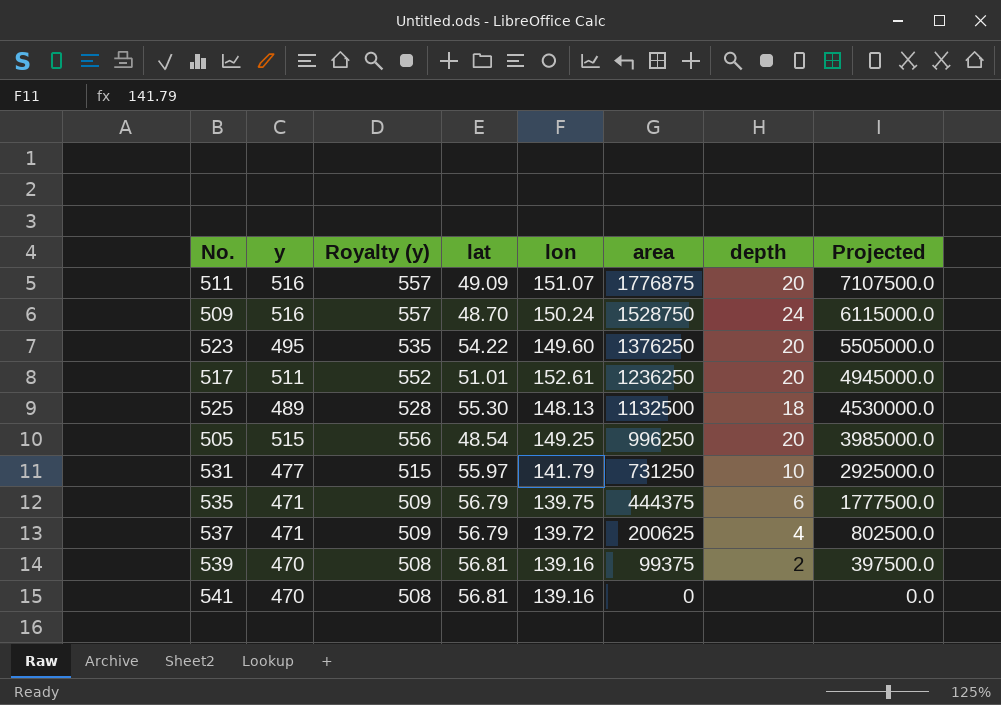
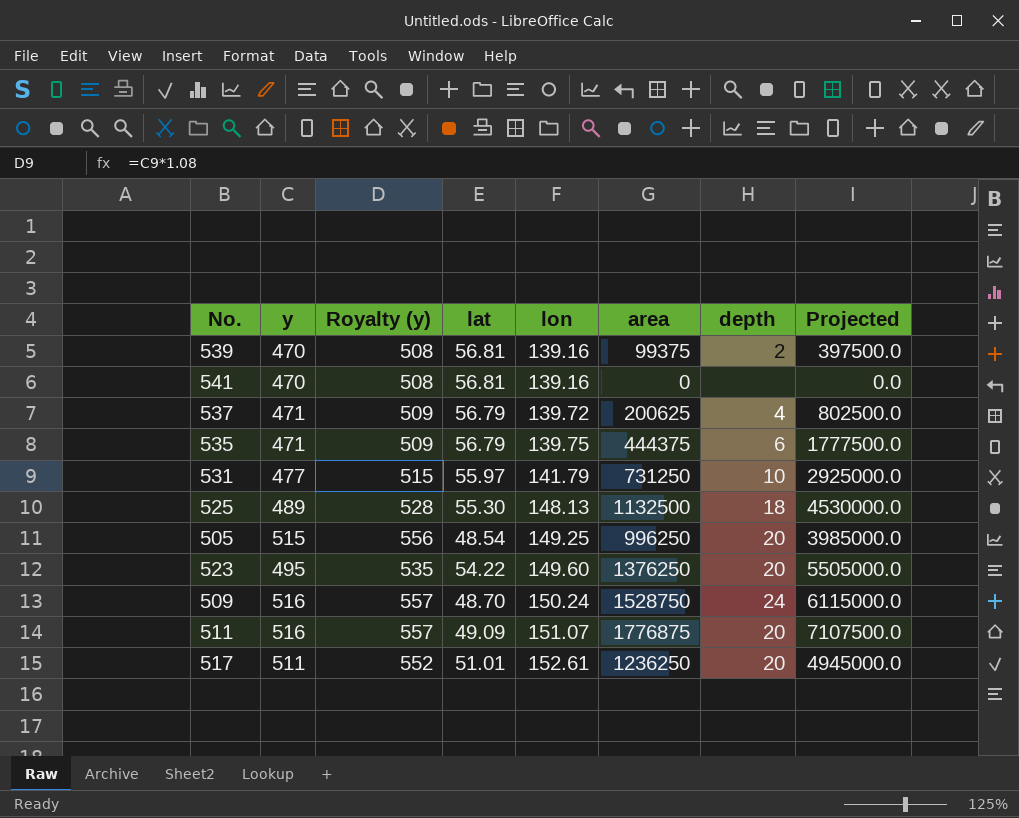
row order: area descending -> lon ascending

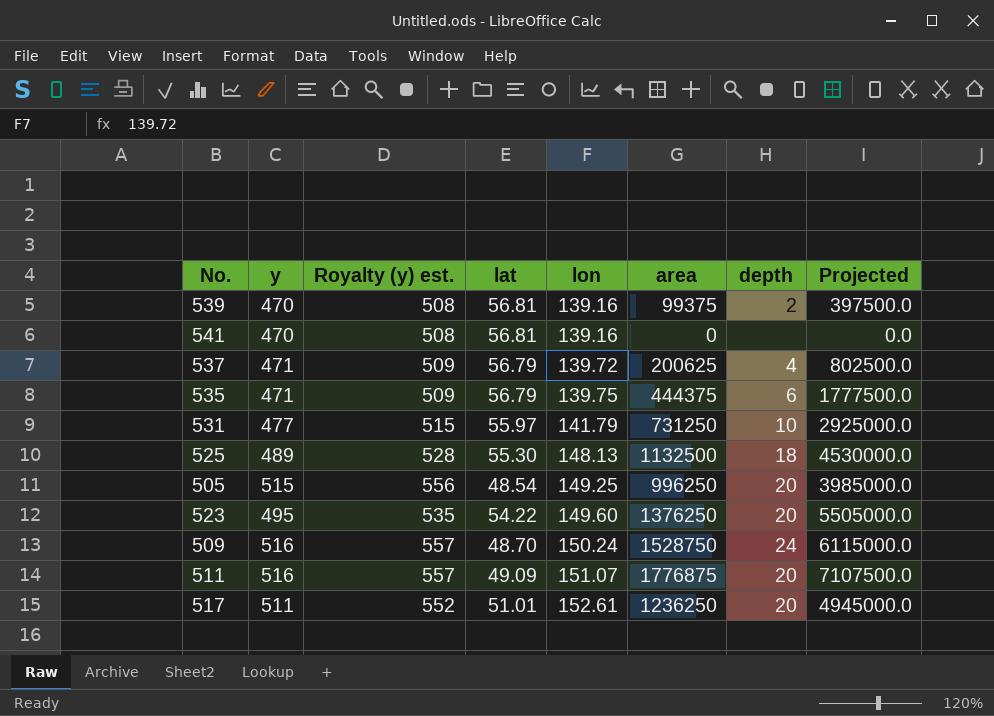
column name: Royalty (y) -> Royalty (y) est.

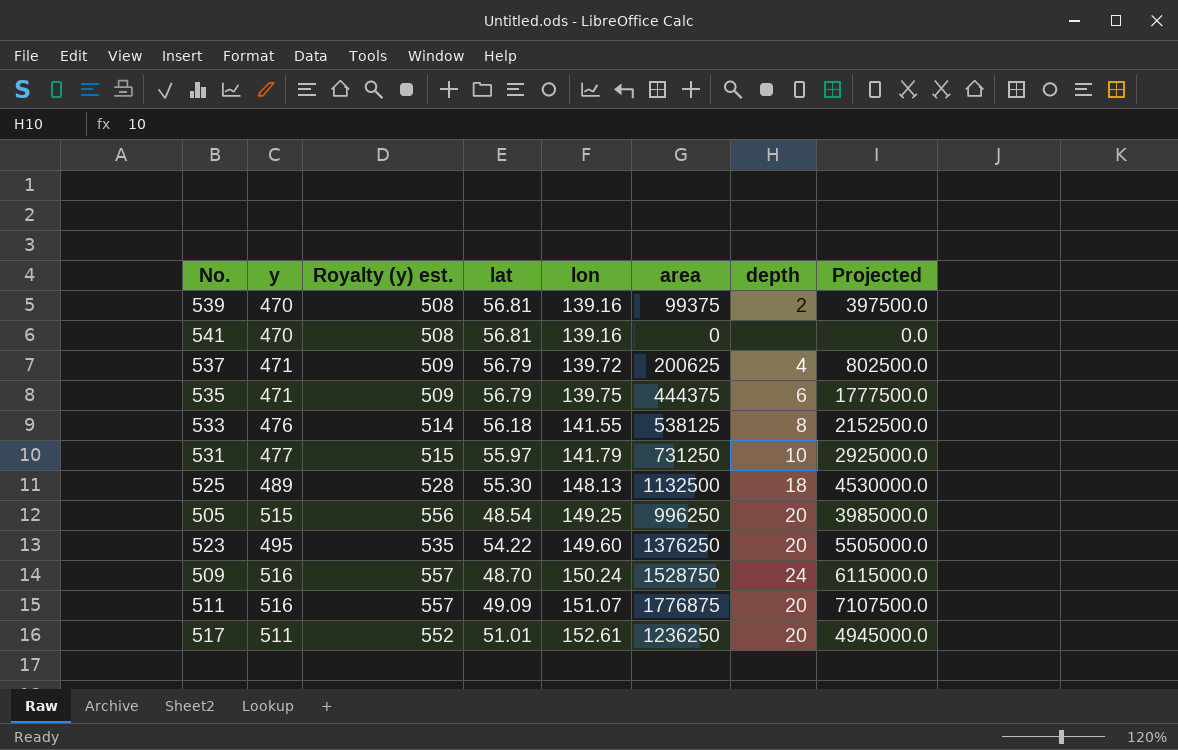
row 533: none -> 476 | 514 | 56.18 | 141.55 | 538125 | 8 | 2152500.0

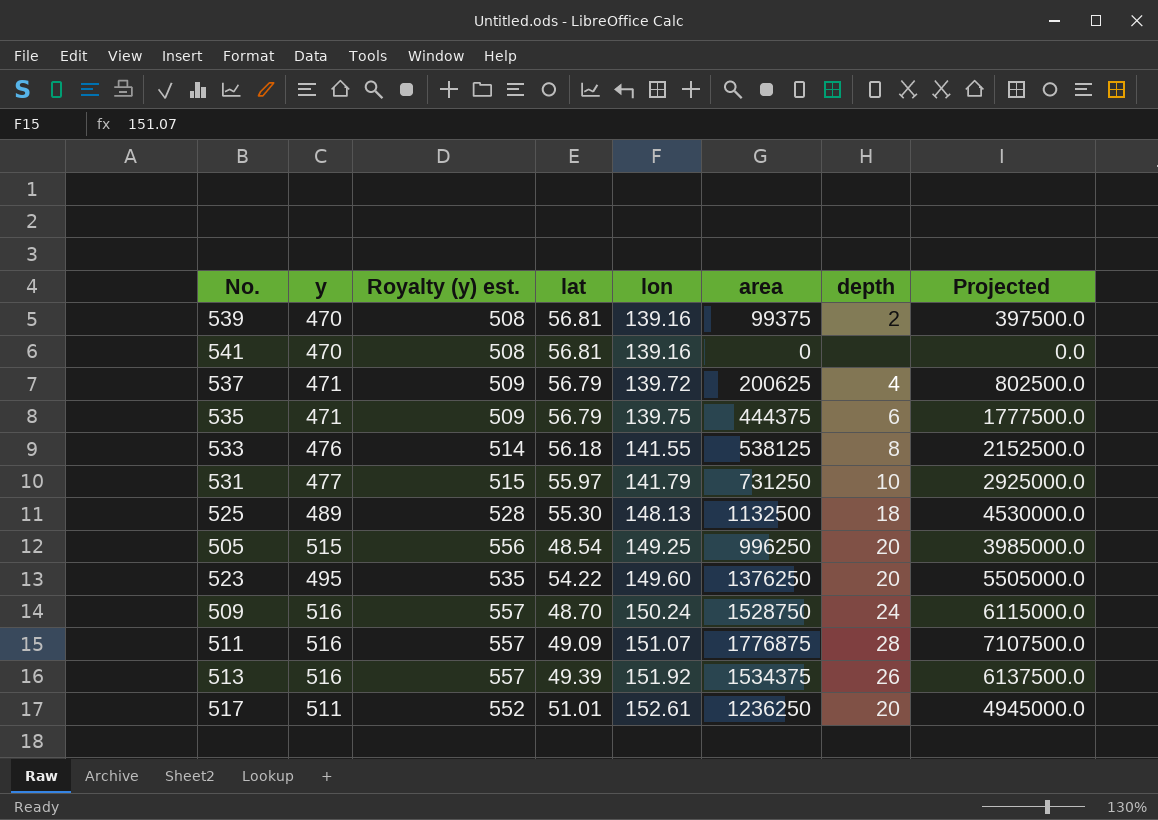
511 | depth: 20 -> 28
row 513: none -> 516 | 557 | 49.39 | 151.92 | 1534375 | 26 | 6137500.0

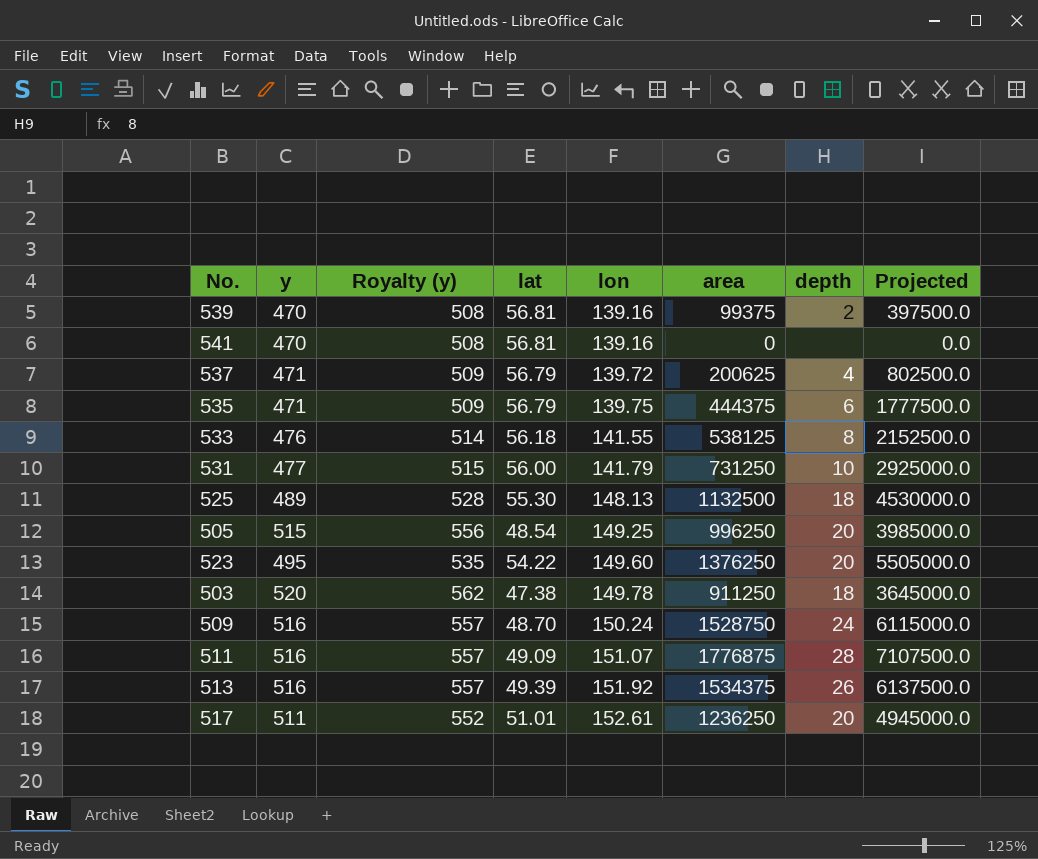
column name: Royalty (y) est. -> Royalty (y)
531 | lat: 55.97 -> 56.00
row 503: none -> 520 | 562 | 47.38 | 149.78 | 911250 | 18 | 3645000.0

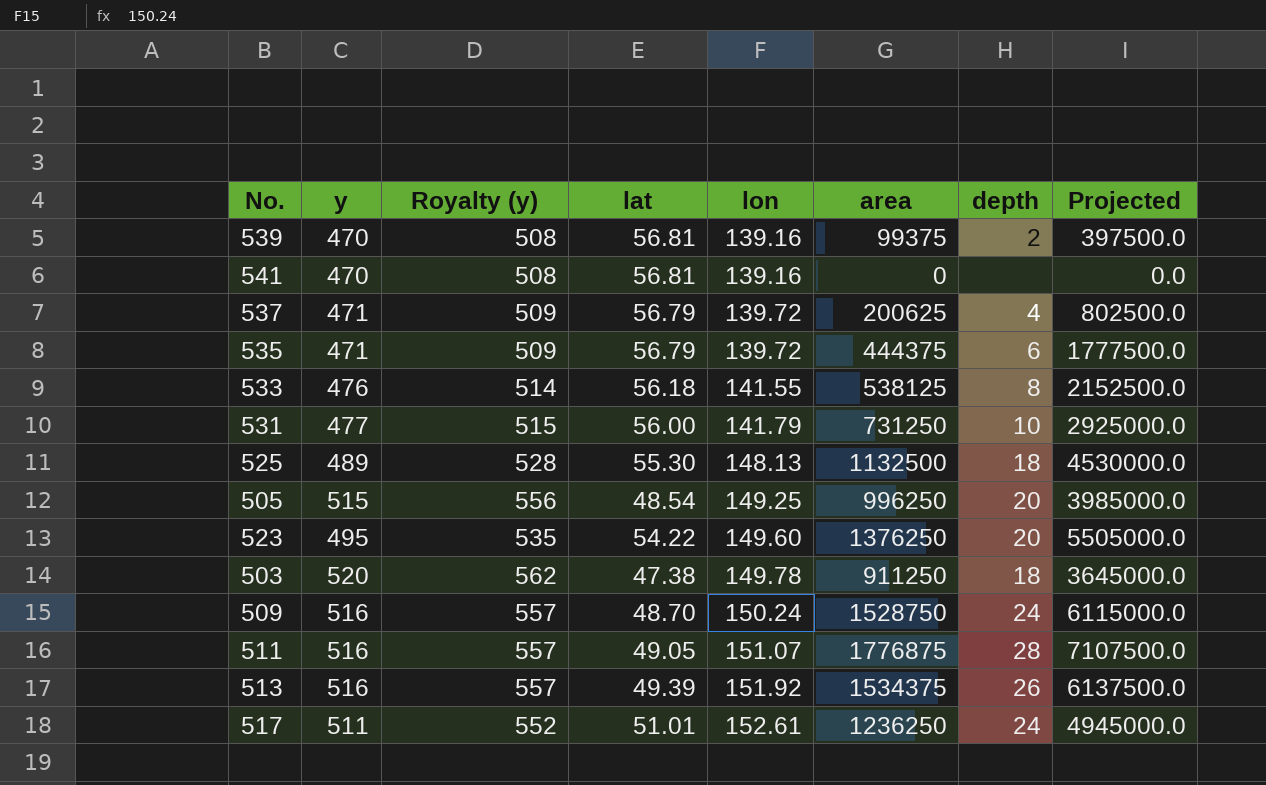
535 | lon: 139.75 -> 139.72
511 | lat: 49.09 -> 49.05
517 | depth: 20 -> 24

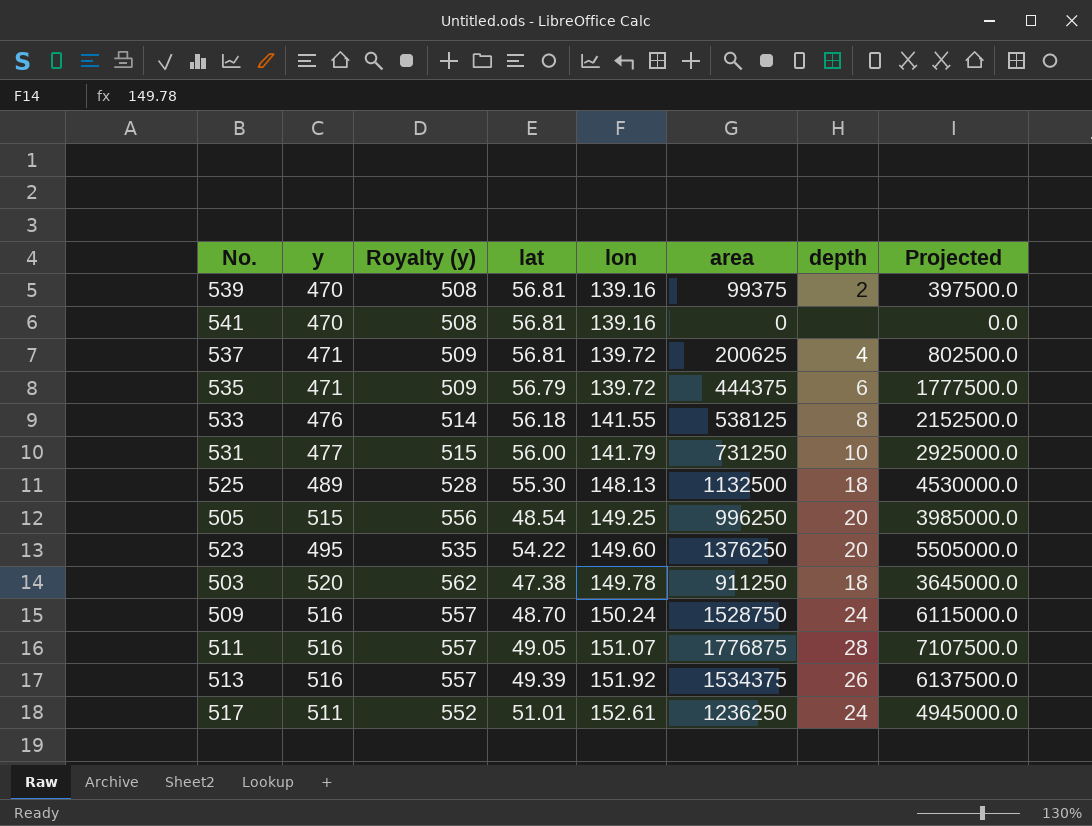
537 | lat: 56.79 -> 56.81

